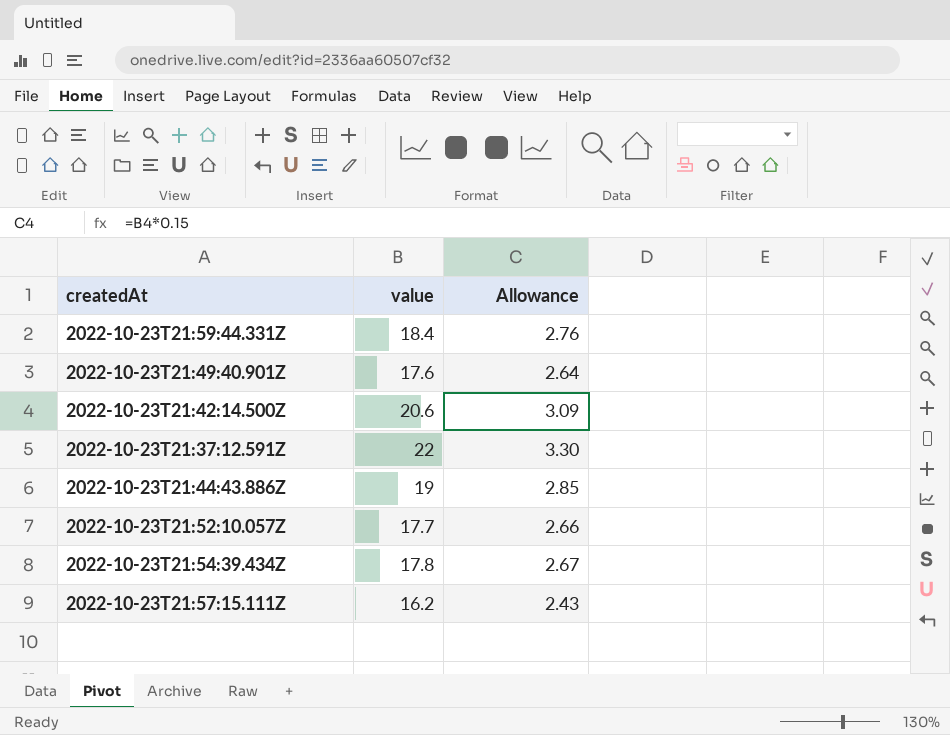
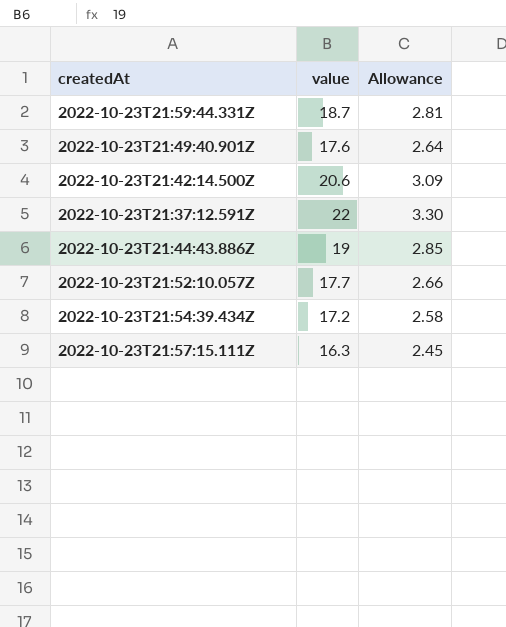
2022-10-23T21:59:44.331Z | value: 18.4 -> 18.7
2022-10-23T21:59:44.331Z | Allowance: 2.76 -> 2.81
2022-10-23T21:54:39.434Z | value: 17.8 -> 17.2
2022-10-23T21:54:39.434Z | Allowance: 2.67 -> 2.58
2022-10-23T21:57:15.111Z | value: 16.2 -> 16.3
2022-10-23T21:57:15.111Z | Allowance: 2.43 -> 2.45

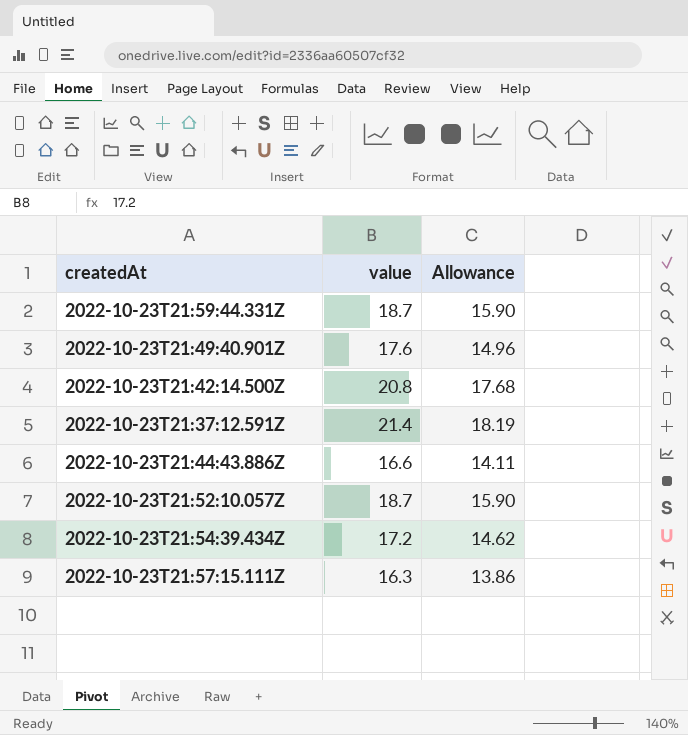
column Allowance | formula: [value] * 0.15 -> [value] * 0.85
2022-10-23T21:42:14.500Z | value: 20.6 -> 20.8
2022-10-23T21:37:12.591Z | value: 22 -> 21.4
2022-10-23T21:44:43.886Z | value: 19 -> 16.6
2022-10-23T21:52:10.057Z | value: 17.7 -> 18.7

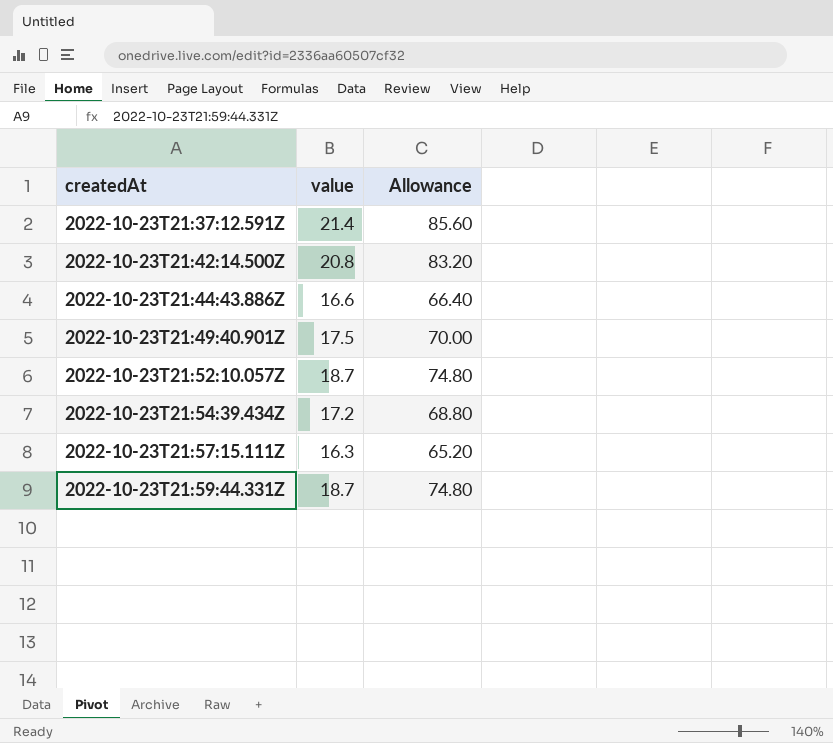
row order: none -> createdAt ascending
column Allowance | formula: [value] * 0.85 -> [value] * 4
2022-10-23T21:49:40.901Z | value: 17.6 -> 17.5

